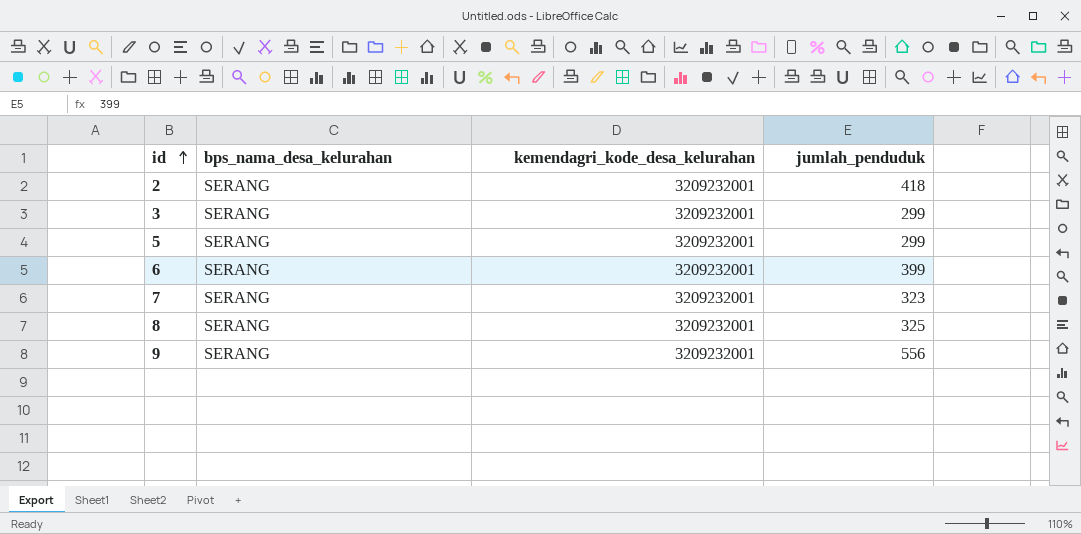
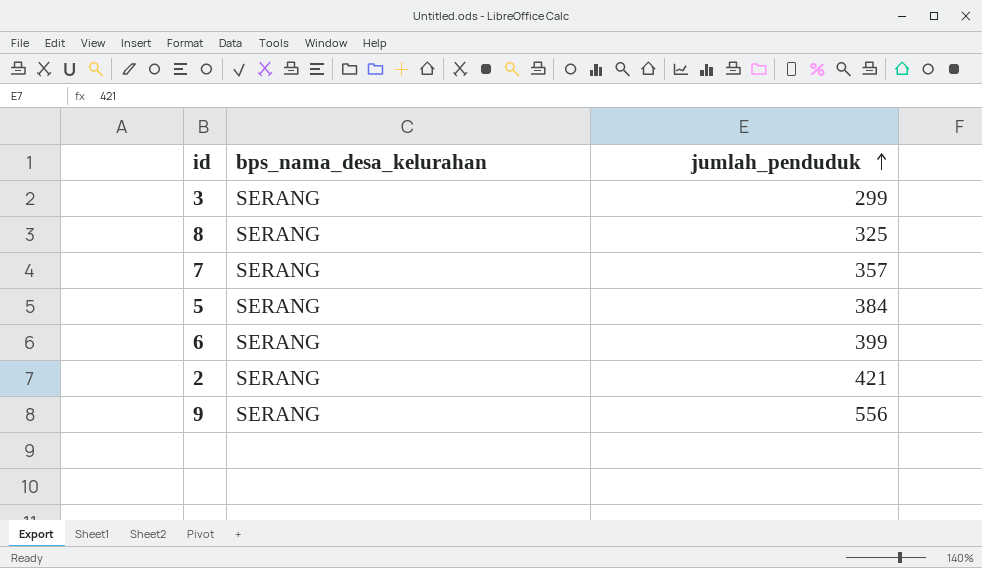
row order: id ascending -> jumlah_penduduk ascending
column kemendagri_kode_desa_kelurahan | position: 3 -> none
7 | jumlah_penduduk: 323 -> 357
5 | jumlah_penduduk: 299 -> 384
2 | jumlah_penduduk: 418 -> 421

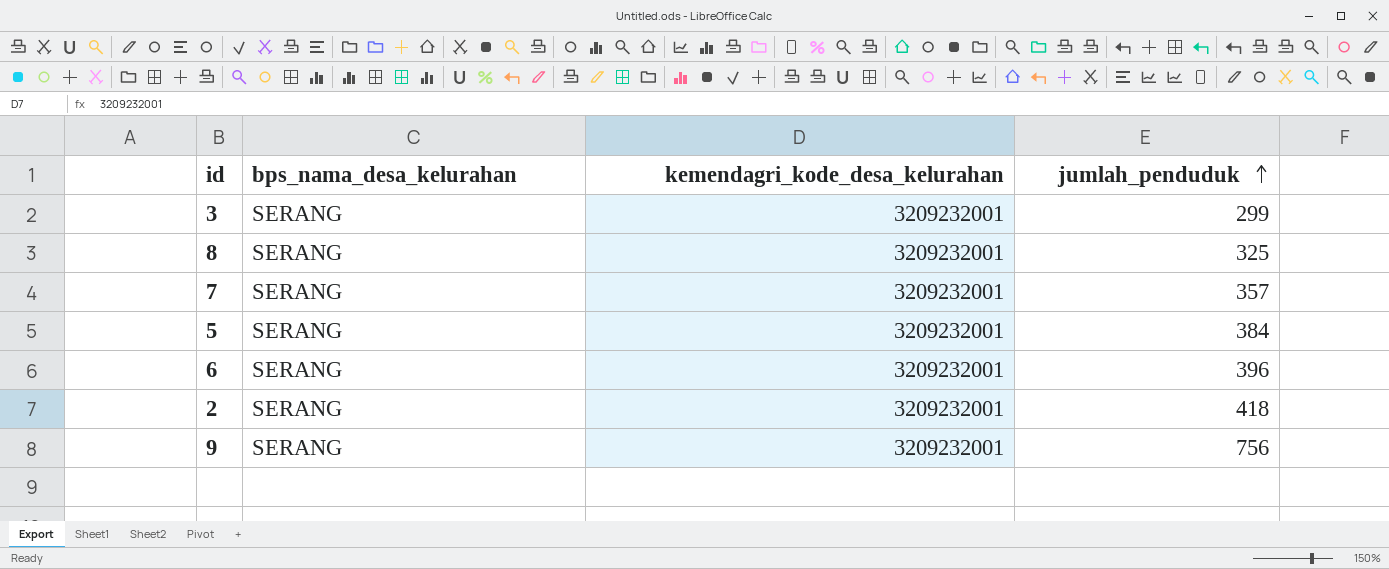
column kemendagri_kode_desa_kelurahan | position: none -> 3
6 | jumlah_penduduk: 399 -> 396
2 | jumlah_penduduk: 421 -> 418
9 | jumlah_penduduk: 556 -> 756

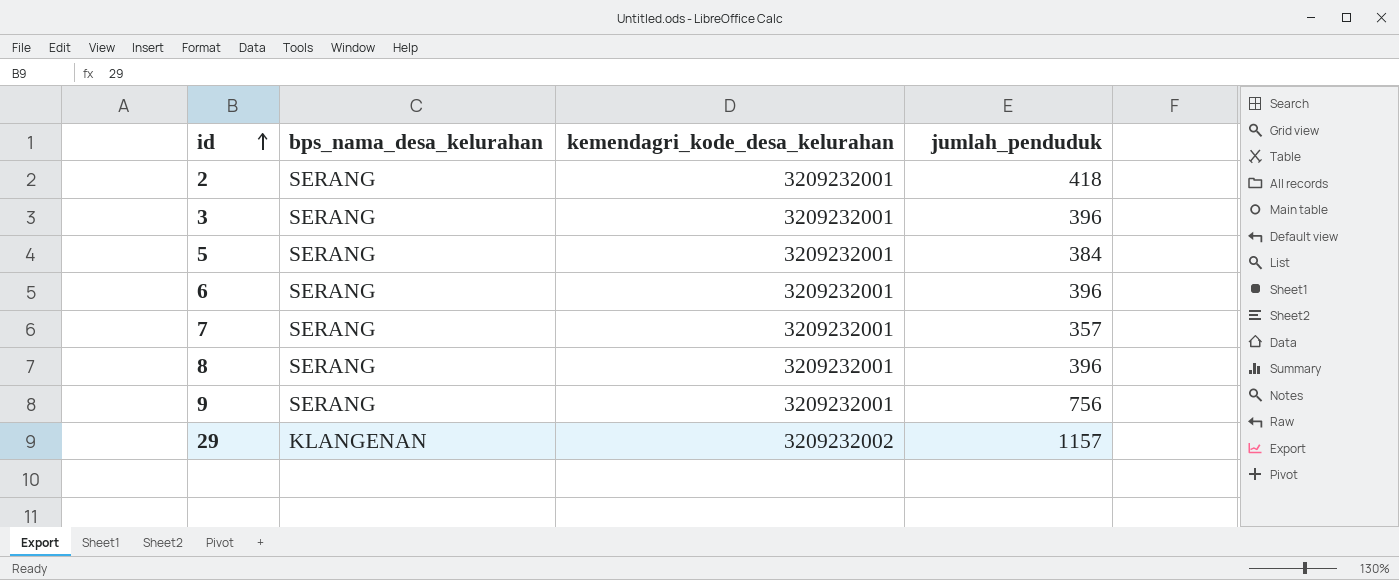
row order: jumlah_penduduk ascending -> id ascending
3 | jumlah_penduduk: 299 -> 396
8 | jumlah_penduduk: 325 -> 396
row 29: none -> KLANGENAN | 3209232002 | 1157

